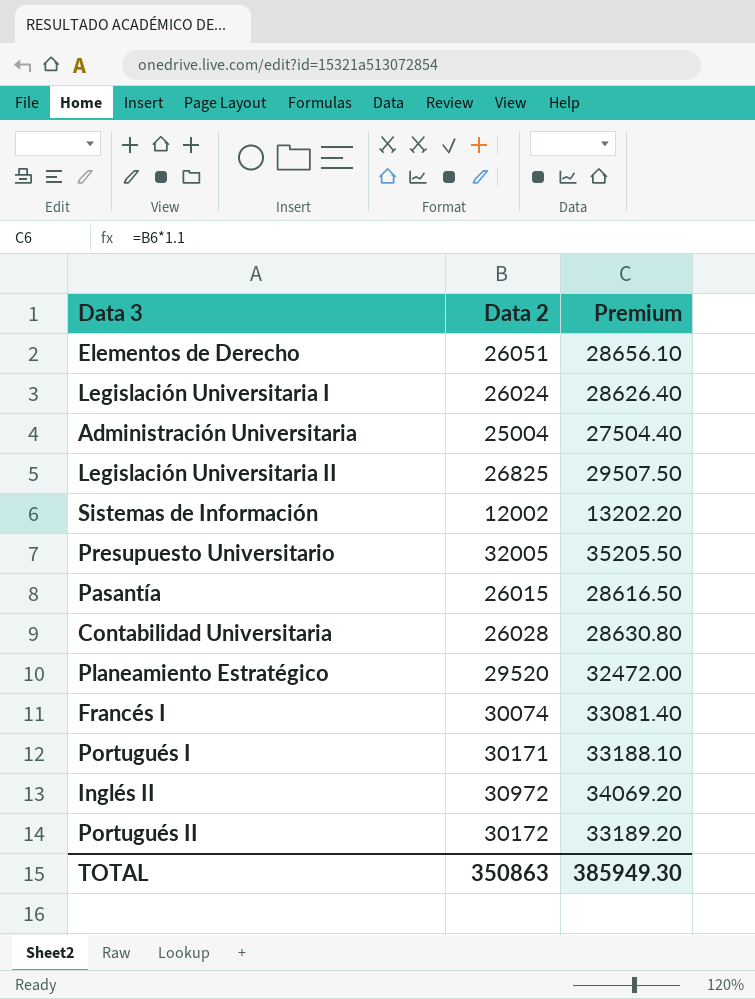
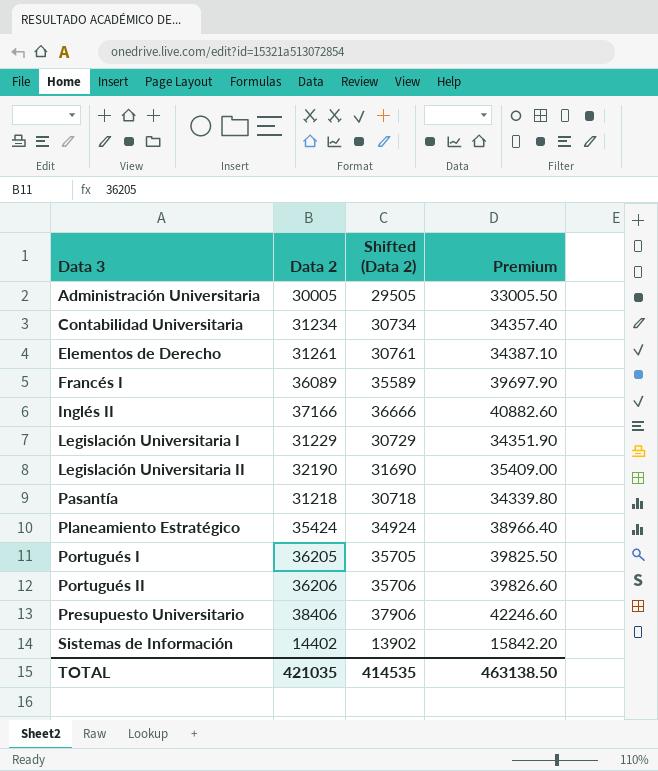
row order: none -> Data 3 ascending
column Shifted (Data 2) | formula: none -> [Data 2] - 500
Administración Universitaria | Data 2: 25004 -> 30005
Administración Universitaria | Premium: 27504.40 -> 33005.50
Contabilidad Universitaria | Data 2: 26028 -> 31234
Contabilidad Universitaria | Premium: 28630.80 -> 34357.40
Elementos de Derecho | Data 2: 26051 -> 31261
Elementos de Derecho | Premium: 28656.10 -> 34387.10
Francés I | Data 2: 30074 -> 36089
Francés I | Premium: 33081.40 -> 39697.90
Inglés II | Data 2: 30972 -> 37166
Inglés II | Premium: 34069.20 -> 40882.60
Legislación Universitaria I | Data 2: 26024 -> 31229
Legislación Universitaria I | Premium: 28626.40 -> 34351.90
Legislación Universitaria II | Data 2: 26825 -> 32190
Legislación Universitaria II | Premium: 29507.50 -> 35409.00
Pasantía | Data 2: 26015 -> 31218
Pasantía | Premium: 28616.50 -> 34339.80
Planeamiento Estratégico | Data 2: 29520 -> 35424
Planeamiento Estratégico | Premium: 32472.00 -> 38966.40
Portugués I | Data 2: 30171 -> 36205
Portugués I | Premium: 33188.10 -> 39825.50
Portugués II | Data 2: 30172 -> 36206
Portugués II | Premium: 33189.20 -> 39826.60
Presupuesto Universitario | Data 2: 32005 -> 38406
Presupuesto Universitario | Premium: 35205.50 -> 42246.60
Sistemas de Información | Data 2: 12002 -> 14402
Sistemas de Información | Premium: 13202.20 -> 15842.20
TOTAL | Data 2: 350863 -> 421035
TOTAL | Premium: 385949.30 -> 463138.50

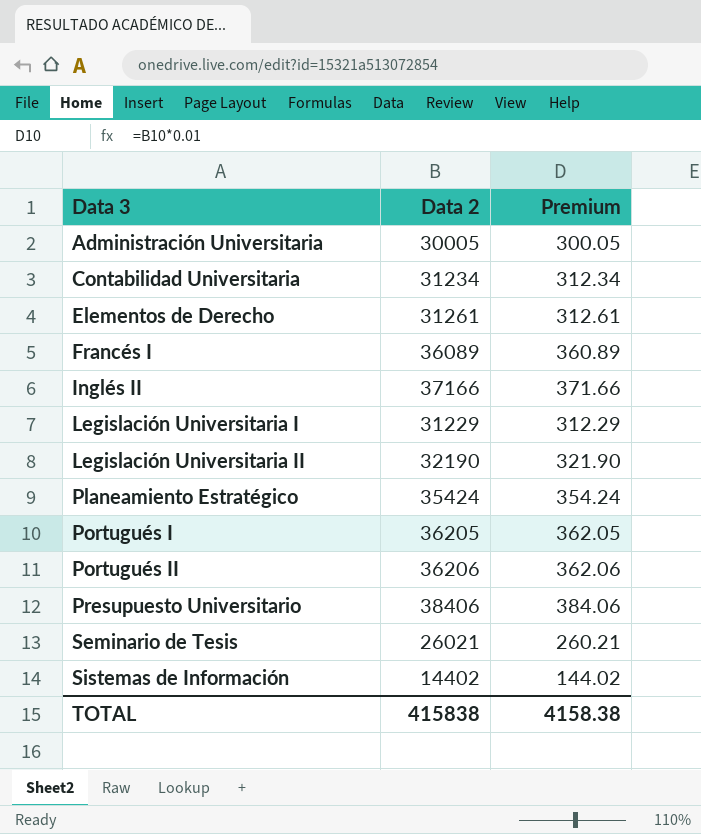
column Shifted (Data 2) | formula: [Data 2] - 500 -> none
column Premium | formula: [Data 2] * 1.1 -> [Data 2] * 0.01
row Pasantía: 31218 | 30718 | 34339.80 -> none
row Seminario de Tesis: none -> 26021 | 260.21
TOTAL | Data 2: 421035 -> 415838
TOTAL | Premium: 463138.50 -> 4158.38

